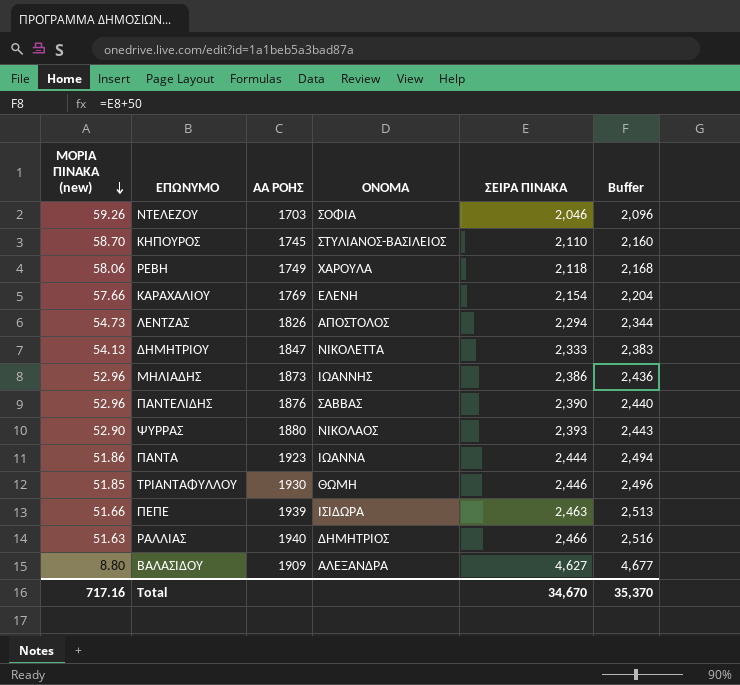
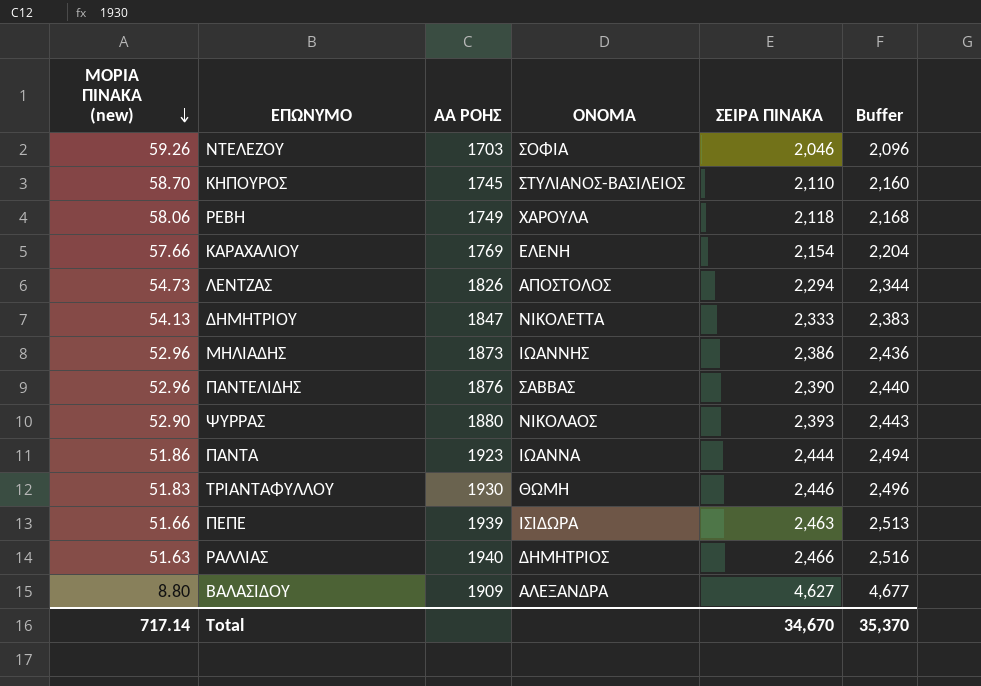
ΤΡΙΑΝΤΑΦΥΛΛΟΥ | ΜΟΡΙΑ ΠΙΝΑΚΑ (new): 51.85 -> 51.83
Total | ΜΟΡΙΑ ΠΙΝΑΚΑ (new): 717.16 -> 717.14

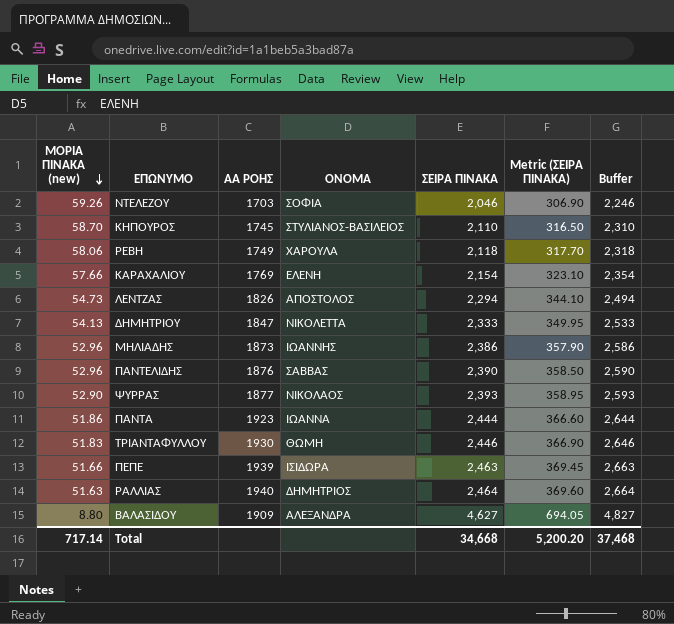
column Metric (ΣΕΙΡΑ ΠΙΝΑΚΑ) | formula: none -> [ΣΕΙΡΑ ΠΙΝΑΚΑ] * 0.15
column Buffer | formula: [ΣΕΙΡΑ ΠΙΝΑΚΑ] + 50 -> [ΣΕΙΡΑ ΠΙΝΑΚΑ] + 200
ΨΥΡΡΑΣ | ΑΑ ΡΟΗΣ: 1880 -> 1877
ΡΑΛΛΙΑΣ | ΣΕΙΡΑ ΠΙΝΑΚΑ: 2,466 -> 2,464
Total | ΣΕΙΡΑ ΠΙΝΑΚΑ: 34,670 -> 34,668
Total | Buffer: 35,370 -> 37,468

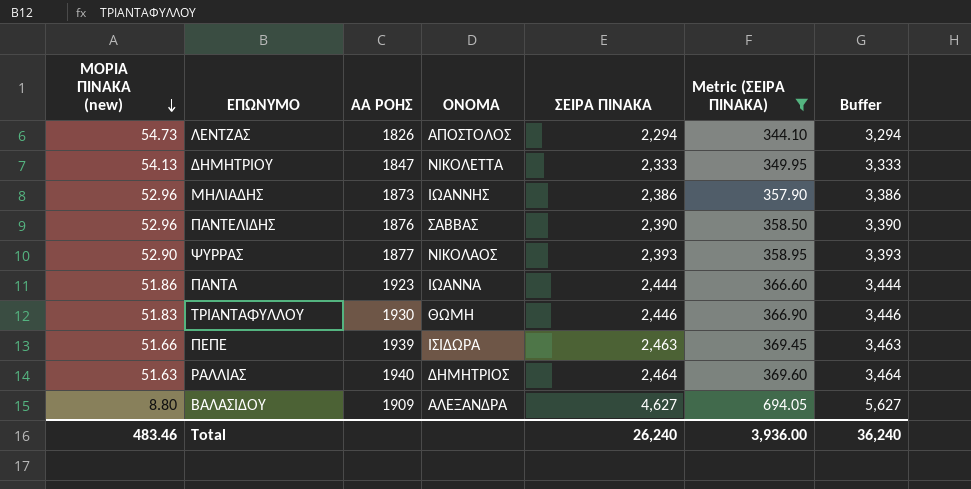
filter: none -> Metric (ΣΕΙΡΑ ΠΙΝΑΚΑ) >= 344.10
column Buffer | formula: [ΣΕΙΡΑ ΠΙΝΑΚΑ] + 200 -> [ΣΕΙΡΑ ΠΙΝΑΚΑ] + 1000
Total | ΜΟΡΙΑ ΠΙΝΑΚΑ (new): 717.14 -> 483.46
Total | ΣΕΙΡΑ ΠΙΝΑΚΑ: 34,668 -> 26,240
Total | Metric (ΣΕΙΡΑ ΠΙΝΑΚΑ): 5,200.20 -> 3,936.00
Total | Buffer: 37,468 -> 36,240

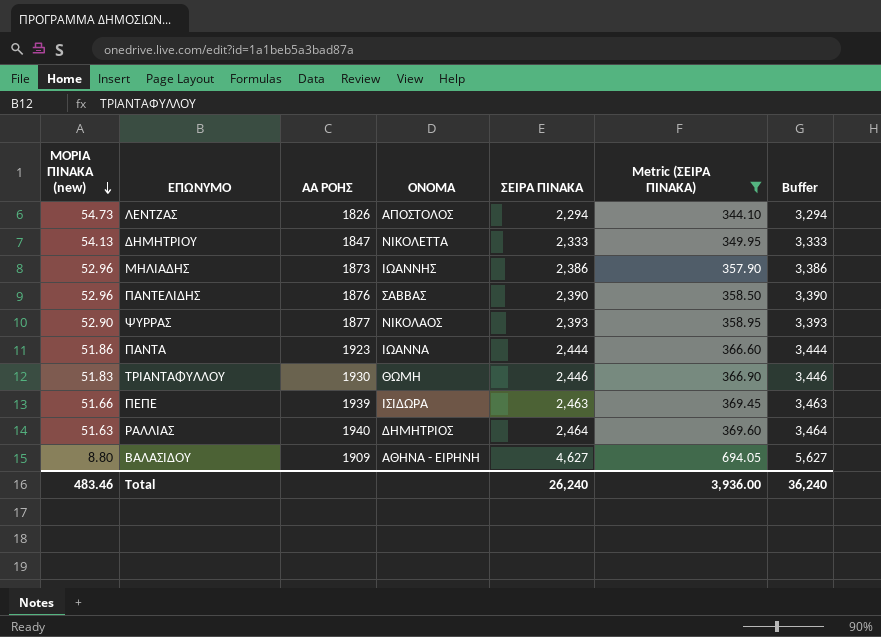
ΒΑΛΑΣΙΔΟΥ | ΟΝΟΜΑ: ΑΛΕΞΑΝΔΡΑ -> ΑΘΗΝΑ - ΕΙΡΗΝΗ

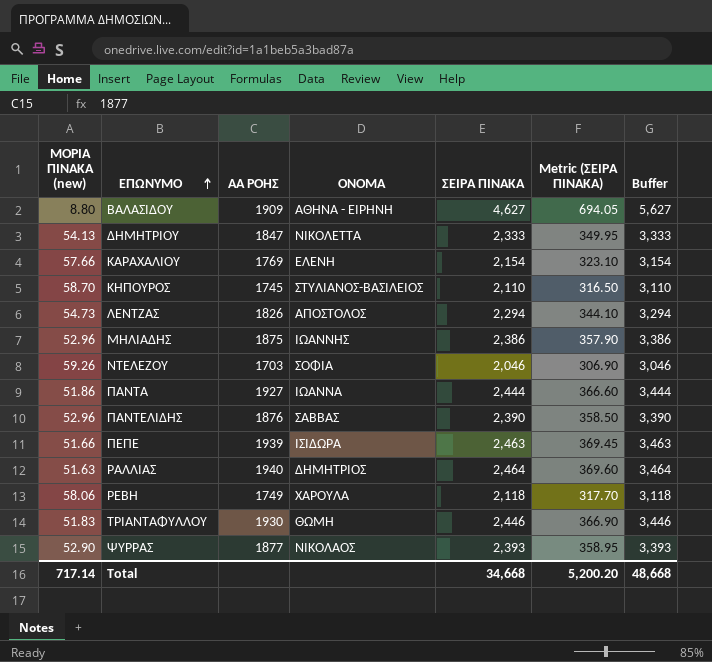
filter: Metric (ΣΕΙΡΑ ΠΙΝΑΚΑ) >= 344.10 -> none
row order: ΜΟΡΙΑ ΠΙΝΑΚΑ (new) descending -> ΕΠΩΝΥΜΟ ascending
ΜΗΛΙΑΔΗΣ | ΑΑ ΡΟΗΣ: 1873 -> 1875
ΠΑΝΤΑ | ΑΑ ΡΟΗΣ: 1923 -> 1927
Total | ΜΟΡΙΑ ΠΙΝΑΚΑ (new): 483.46 -> 717.14
Total | ΣΕΙΡΑ ΠΙΝΑΚΑ: 26,240 -> 34,668
Total | Metric (ΣΕΙΡΑ ΠΙΝΑΚΑ): 3,936.00 -> 5,200.20
Total | Buffer: 36,240 -> 48,668

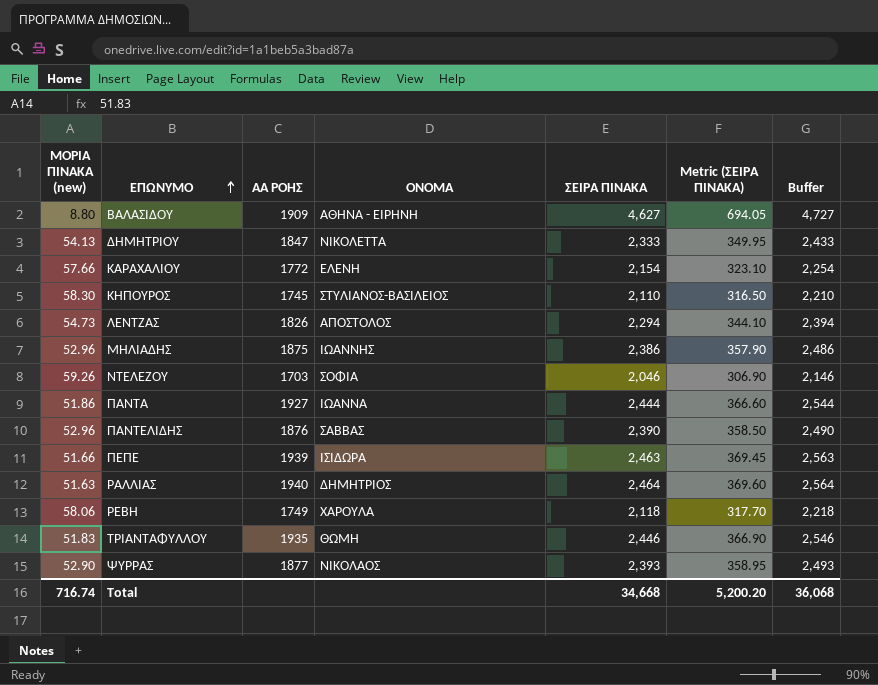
column Buffer | formula: [ΣΕΙΡΑ ΠΙΝΑΚΑ] + 1000 -> [ΣΕΙΡΑ ΠΙΝΑΚΑ] + 100
ΚΑΡΑΧΑΛΙΟΥ | ΑΑ ΡΟΗΣ: 1769 -> 1772
ΚΗΠΟΥΡΟΣ | ΜΟΡΙΑ ΠΙΝΑΚΑ (new): 58.70 -> 58.30
ΤΡΙΑΝΤΑΦΥΛΛΟΥ | ΑΑ ΡΟΗΣ: 1930 -> 1935
Total | ΜΟΡΙΑ ΠΙΝΑΚΑ (new): 717.14 -> 716.74
Total | Buffer: 48,668 -> 36,068

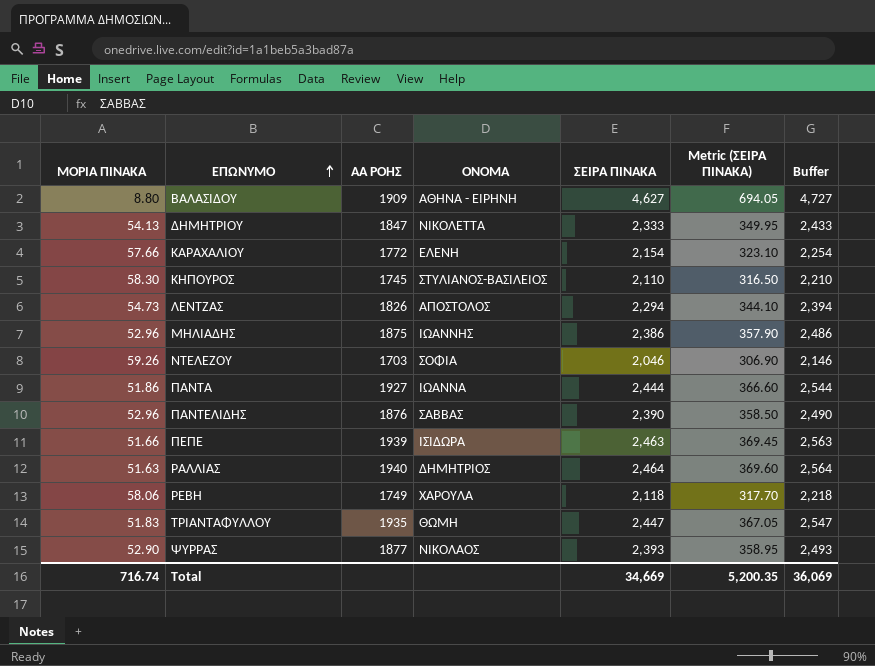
column name: ΜΟΡΙΑ ΠΙΝΑΚΑ (new) -> ΜΟΡΙΑ ΠΙΝΑΚΑ
ΤΡΙΑΝΤΑΦΥΛΛΟΥ | ΣΕΙΡΑ ΠΙΝΑΚΑ: 2,446 -> 2,447
ΤΡΙΑΝΤΑΦΥΛΛΟΥ | Metric (ΣΕΙΡΑ ΠΙΝΑΚΑ): 366.90 -> 367.05
ΤΡΙΑΝΤΑΦΥΛΛΟΥ | Buffer: 2,546 -> 2,547
Total | ΣΕΙΡΑ ΠΙΝΑΚΑ: 34,668 -> 34,669
Total | Metric (ΣΕΙΡΑ ΠΙΝΑΚΑ): 5,200.20 -> 5,200.35
Total | Buffer: 36,068 -> 36,069

